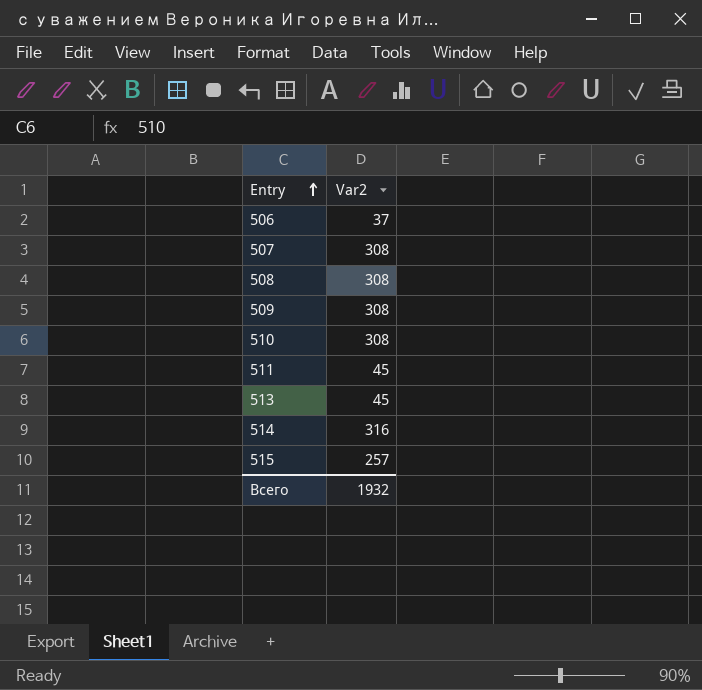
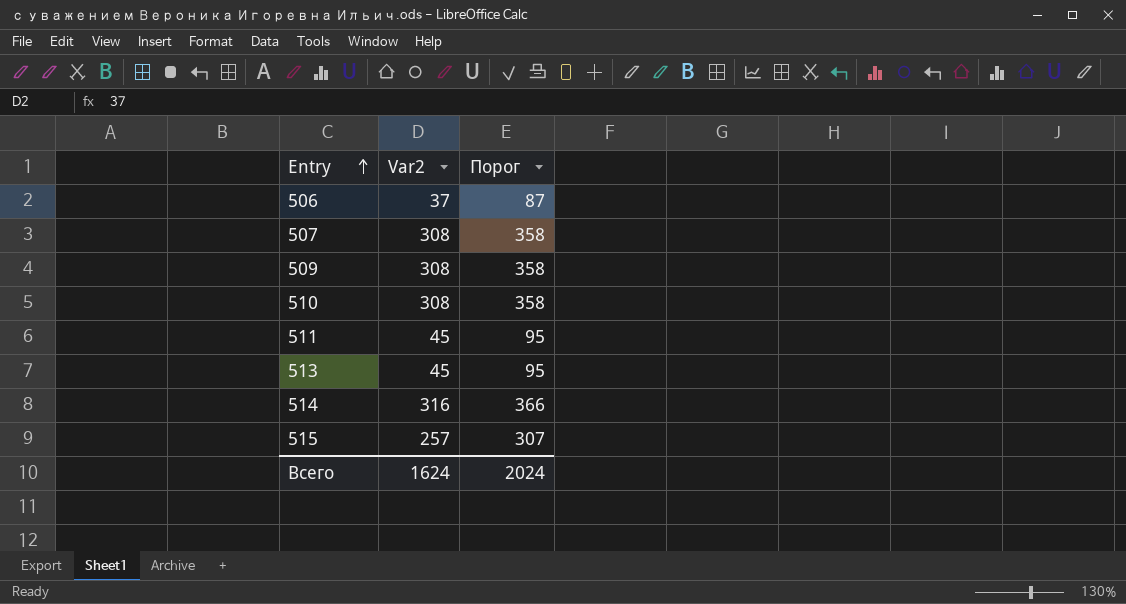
column Порог | formula: none -> [Var2] + 50
row 508: 308 -> none
Всего | Var2: 1932 -> 1624

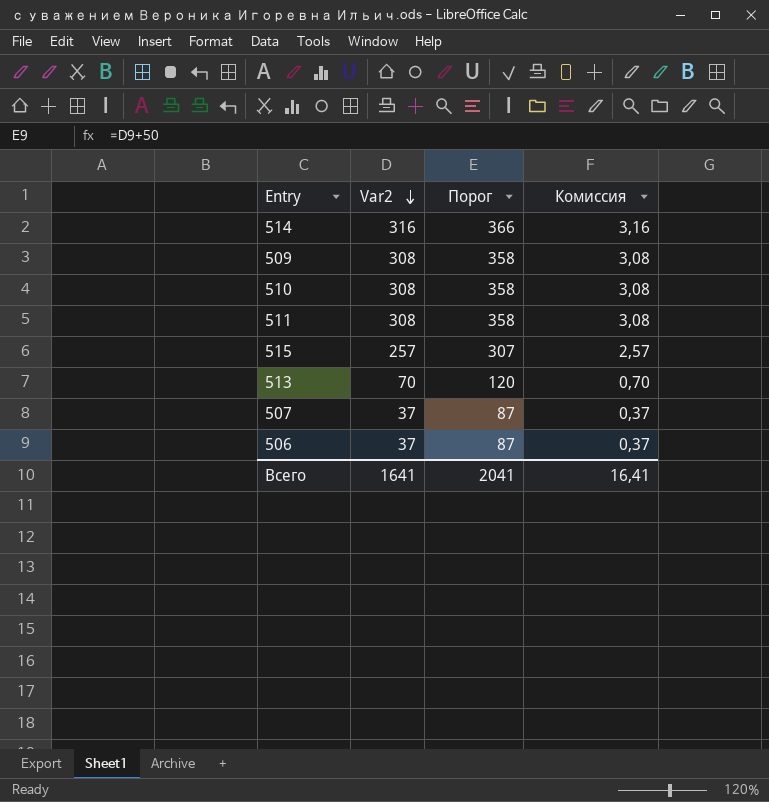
row order: Entry ascending -> Var2 descending
column Комиссия | formula: none -> [Var2] * 0,01
511 | Var2: 45 -> 308
511 | Порог: 95 -> 358
513 | Var2: 45 -> 70
513 | Порог: 95 -> 120
507 | Var2: 308 -> 37
507 | Порог: 358 -> 87
Всего | Var2: 1624 -> 1641
Всего | Порог: 2024 -> 2041

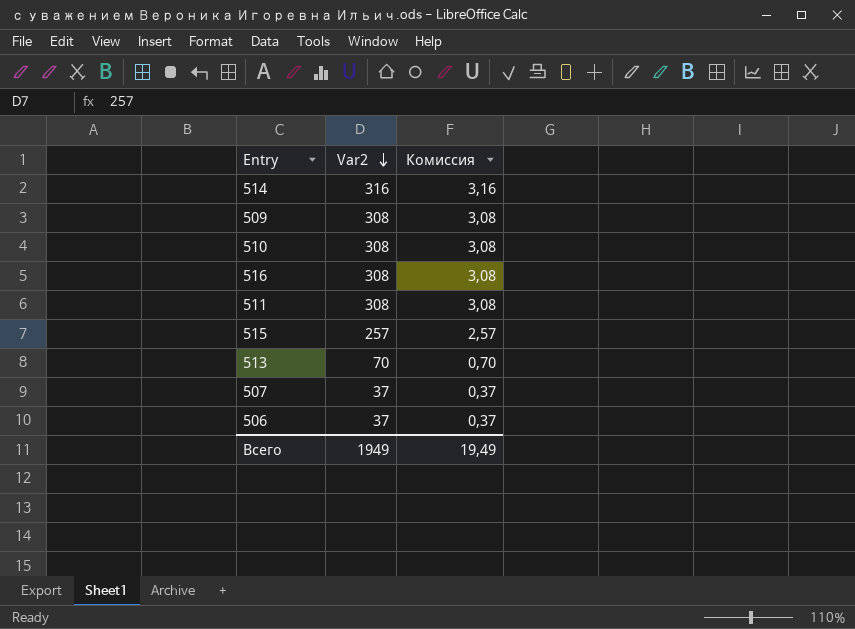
column Порог | formula: [Var2] + 50 -> none
row 516: none -> 308 | 3,08
Всего | Var2: 1641 -> 1949
Всего | Комиссия: 16,41 -> 19,49

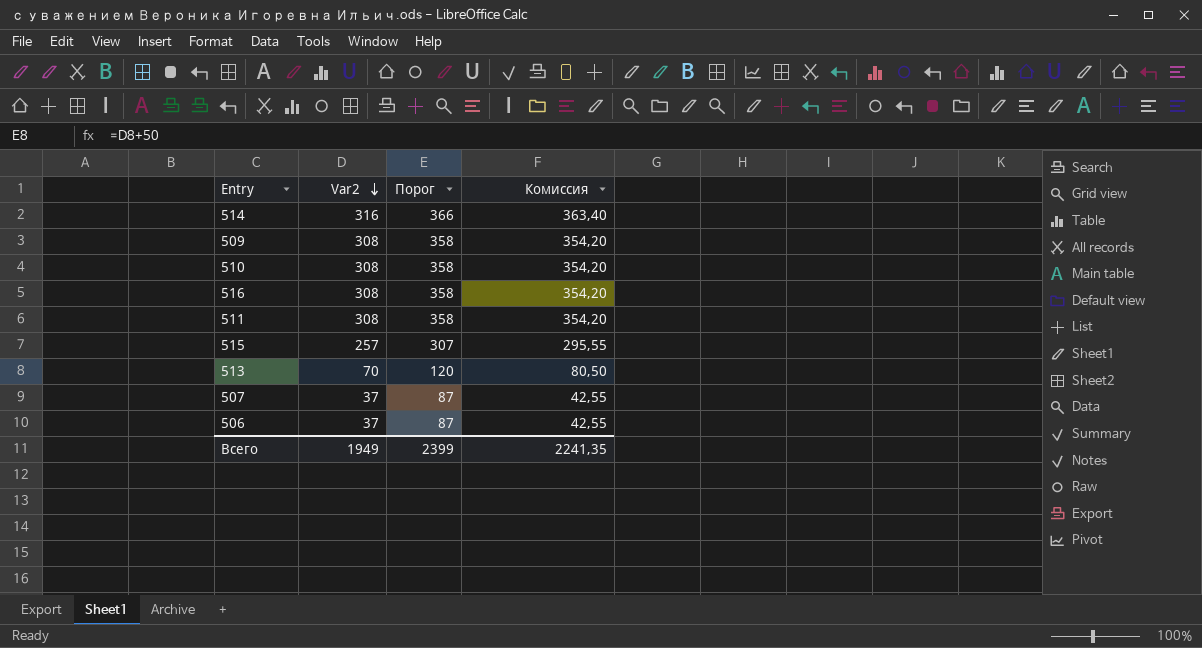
column Порог | formula: none -> [Var2] + 50
column Комиссия | formula: [Var2] * 0,01 -> [Var2] * 1,15
Всего | Комиссия: 19,49 -> 2241,35

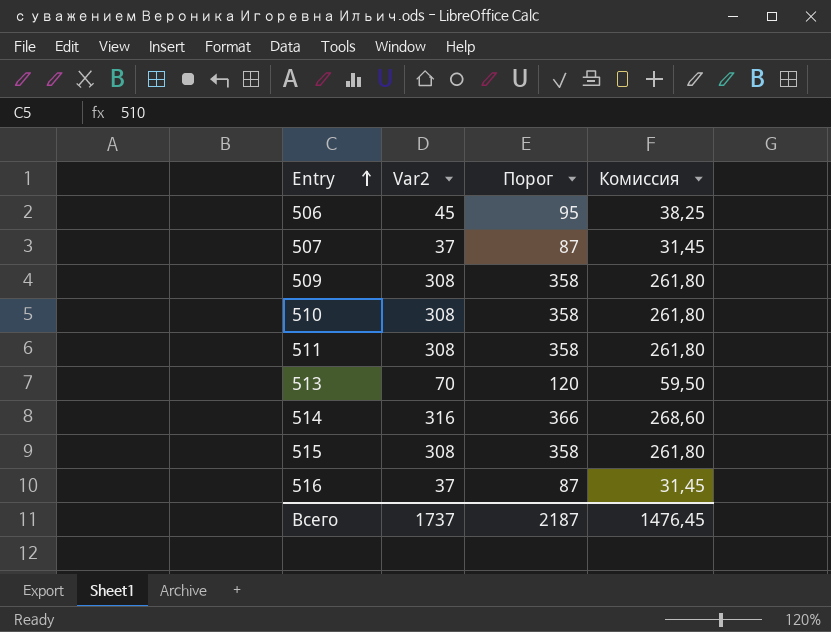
row order: Var2 descending -> Entry ascending
column Комиссия | formula: [Var2] * 1,15 -> [Var2] * 0,85
506 | Var2: 37 -> 45
506 | Порог: 87 -> 95
515 | Var2: 257 -> 308
515 | Порог: 307 -> 358
516 | Var2: 308 -> 37
516 | Порог: 358 -> 87
Всего | Var2: 1949 -> 1737
Всего | Порог: 2399 -> 2187
Всего | Комиссия: 2241,35 -> 1476,45

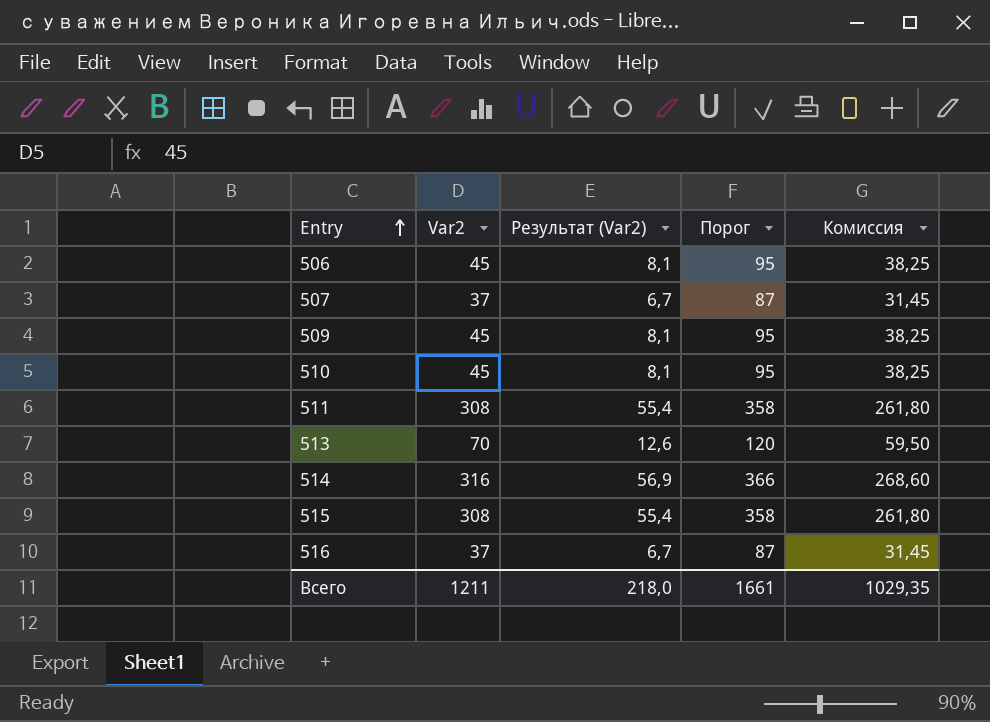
column Результат (Var2) | formula: none -> [Var2] * 0,18
509 | Var2: 308 -> 45
509 | Порог: 358 -> 95
509 | Комиссия: 261,80 -> 38,25
510 | Var2: 308 -> 45
510 | Порог: 358 -> 95
510 | Комиссия: 261,80 -> 38,25
Всего | Var2: 1737 -> 1211
Всего | Порог: 2187 -> 1661
Всего | Комиссия: 1476,45 -> 1029,35

